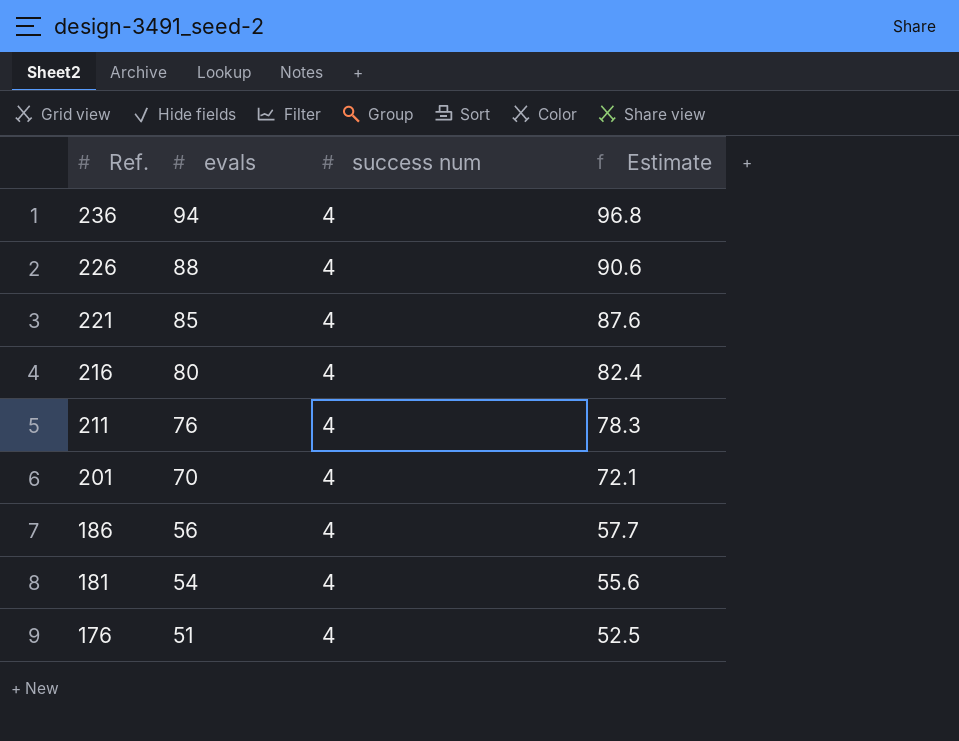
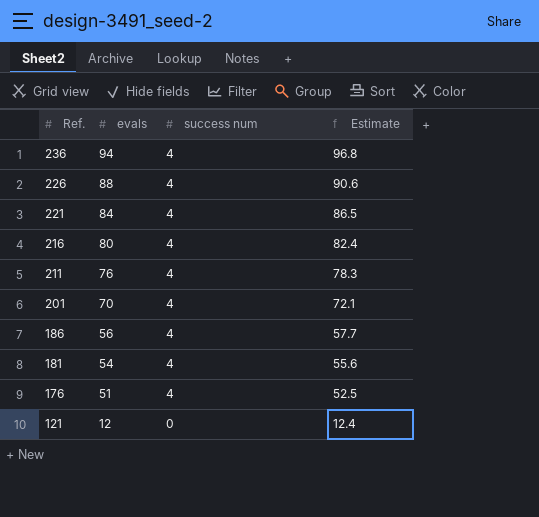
221 | evals: 85 -> 84
221 | Estimate: 87.6 -> 86.5
row 121: none -> 12 | 0 | 12.4

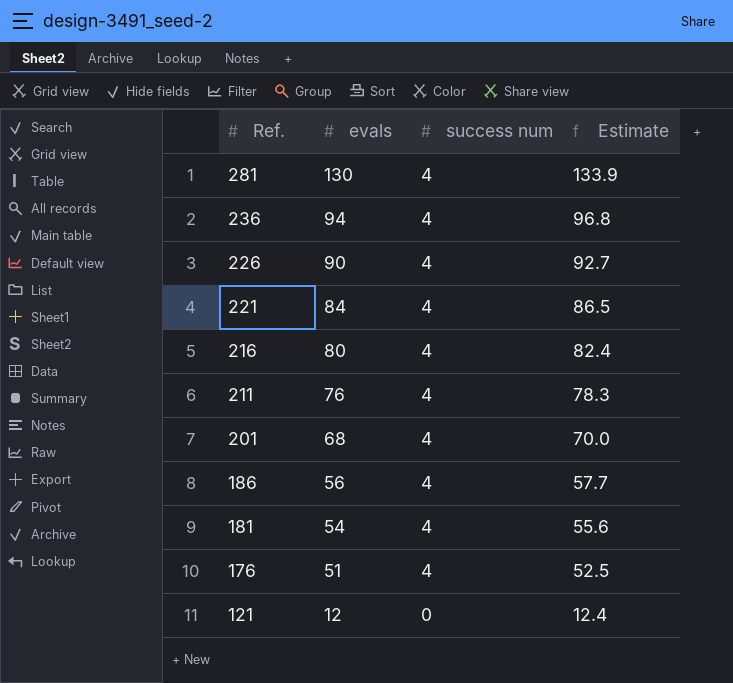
row 281: none -> 130 | 4 | 133.9
226 | evals: 88 -> 90
226 | Estimate: 90.6 -> 92.7
201 | evals: 70 -> 68
201 | Estimate: 72.1 -> 70.0

